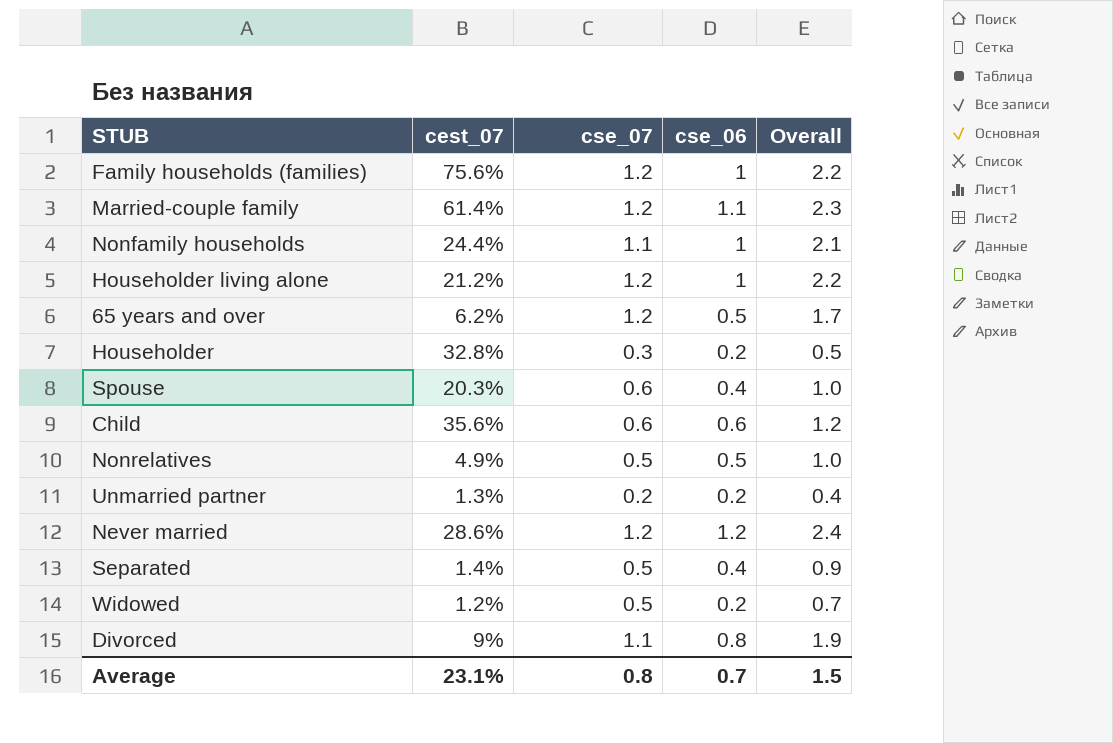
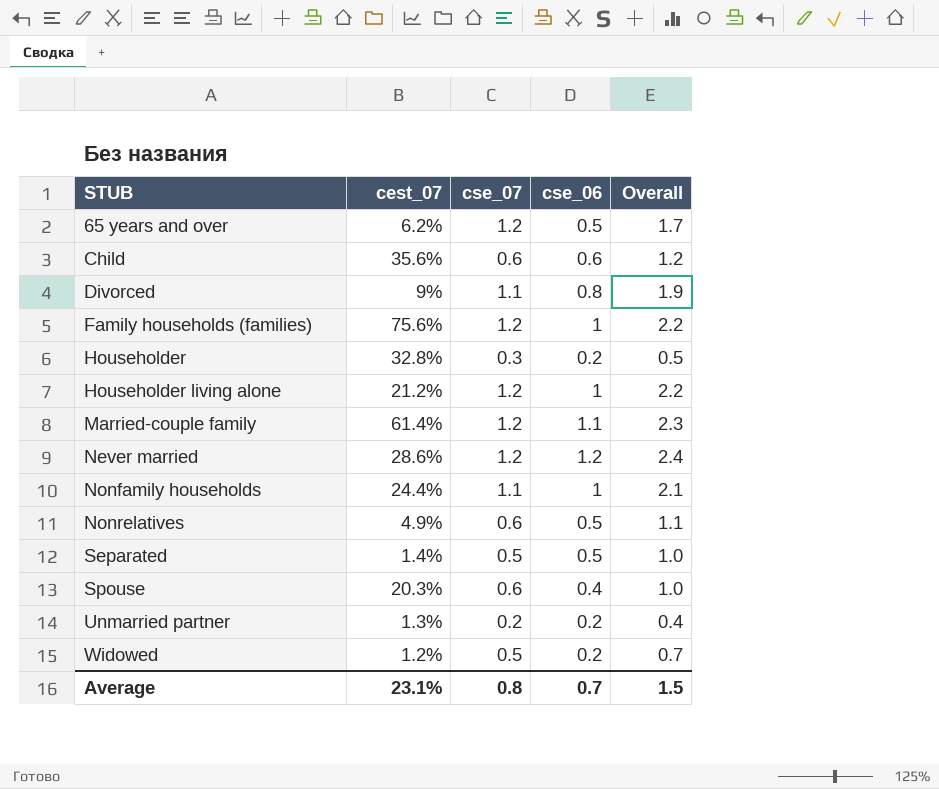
row order: none -> STUB ascending
Nonrelatives | cse_07: 0.5 -> 0.6
Nonrelatives | Overall: 1.0 -> 1.1
Separated | cse_06: 0.4 -> 0.5
Separated | Overall: 0.9 -> 1.0

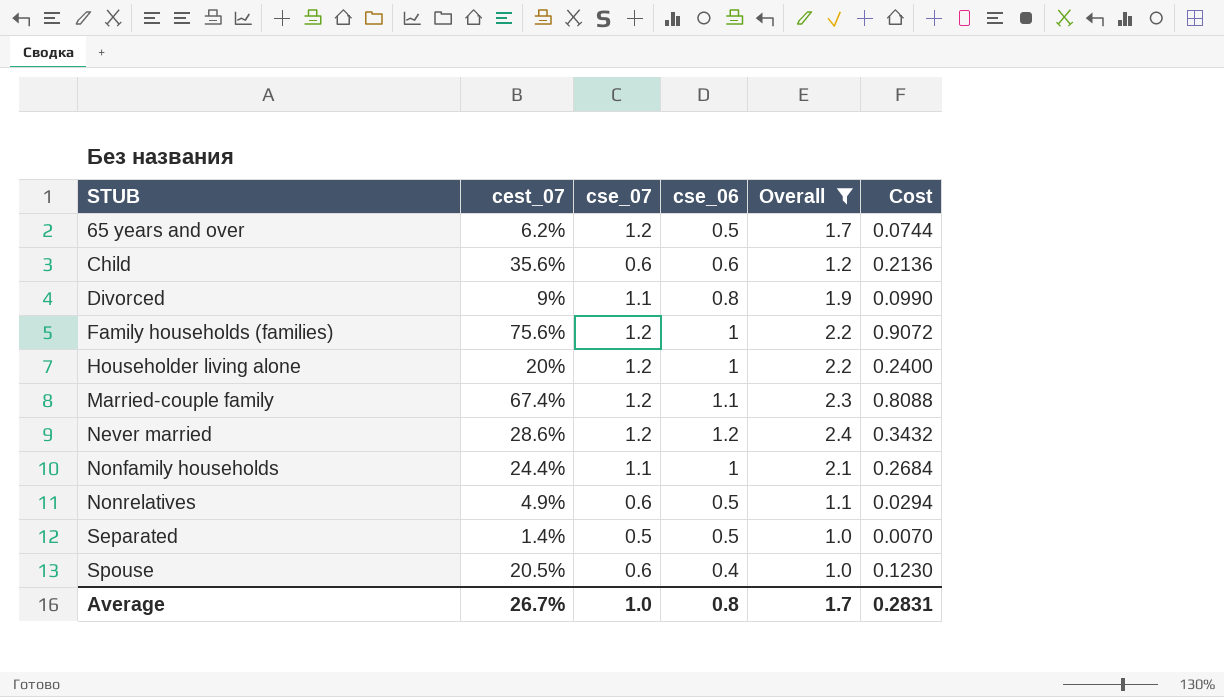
filter: none -> Overall >= 1.0
column Cost | formula: none -> [cest_07] * [cse_07]
Householder living alone | cest_07: 21.2% -> 20%
Married-couple family | cest_07: 61.4% -> 67.4%
Spouse | cest_07: 20.3% -> 20.5%
Average | cest_07: 23.1% -> 26.7%
Average | cse_07: 0.8 -> 1.0
Average | cse_06: 0.7 -> 0.8
Average | Overall: 1.5 -> 1.7

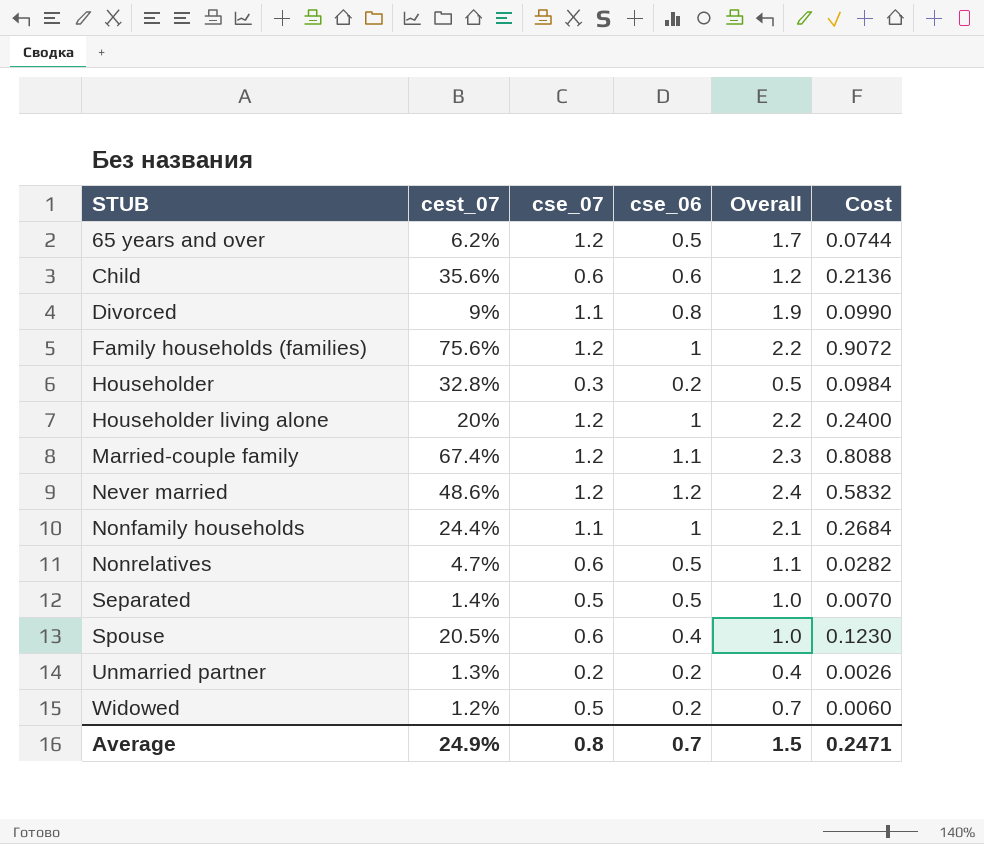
filter: Overall >= 1.0 -> none
Never married | cest_07: 28.6% -> 48.6%
Never married | Cost: 0.3432 -> 0.5832
Nonrelatives | cest_07: 4.9% -> 4.7%
Nonrelatives | Cost: 0.0294 -> 0.0282
Average | cest_07: 26.7% -> 24.9%
Average | cse_07: 1.0 -> 0.8
Average | cse_06: 0.8 -> 0.7
Average | Overall: 1.7 -> 1.5
Average | Cost: 0.2831 -> 0.2471

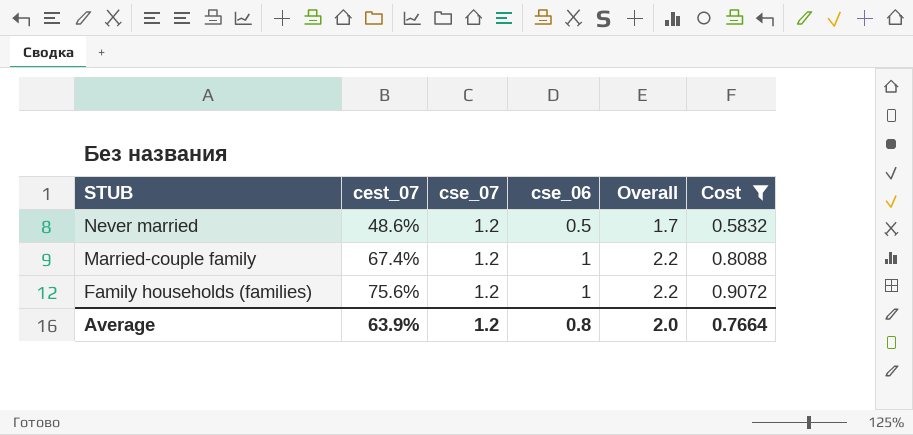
filter: none -> Cost >= 0.5832
row order: STUB ascending -> STUB descending
Never married | cse_06: 1.2 -> 0.5
Never married | Overall: 2.4 -> 1.7
Married-couple family | cse_06: 1.1 -> 1
Married-couple family | Overall: 2.3 -> 2.2
Average | cest_07: 24.9% -> 63.9%
Average | cse_07: 0.8 -> 1.2
Average | cse_06: 0.7 -> 0.8
Average | Overall: 1.5 -> 2.0
Average | Cost: 0.2471 -> 0.7664

